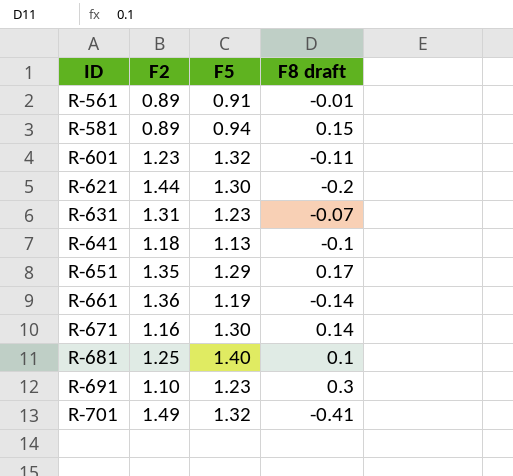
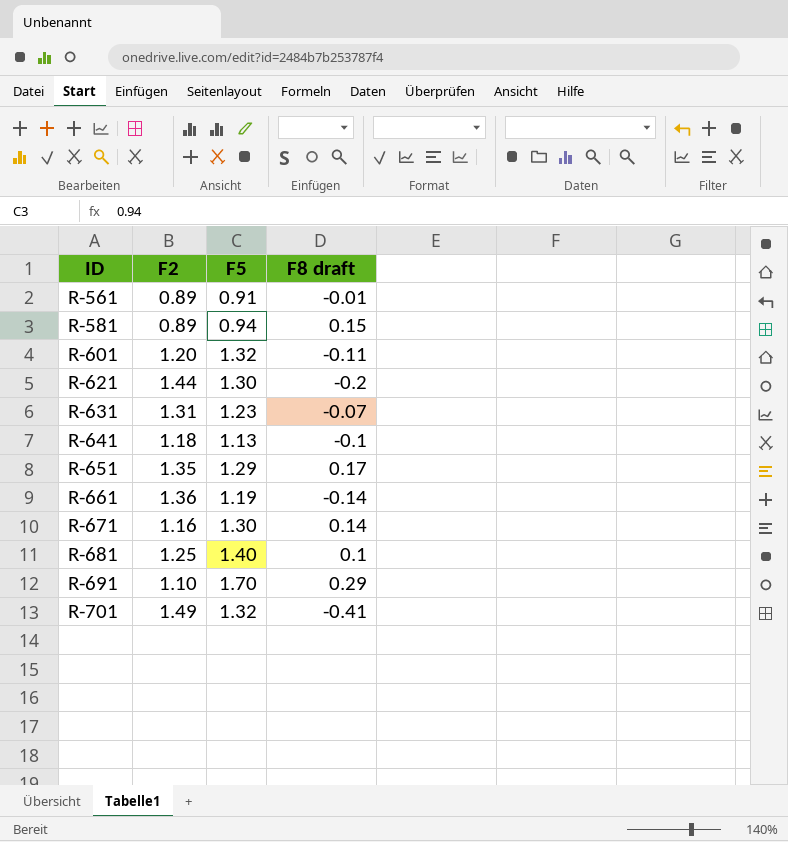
R-601 | F2: 1.23 -> 1.20
R-691 | F5: 1.23 -> 1.70
R-691 | F8 draft: 0.3 -> 0.29

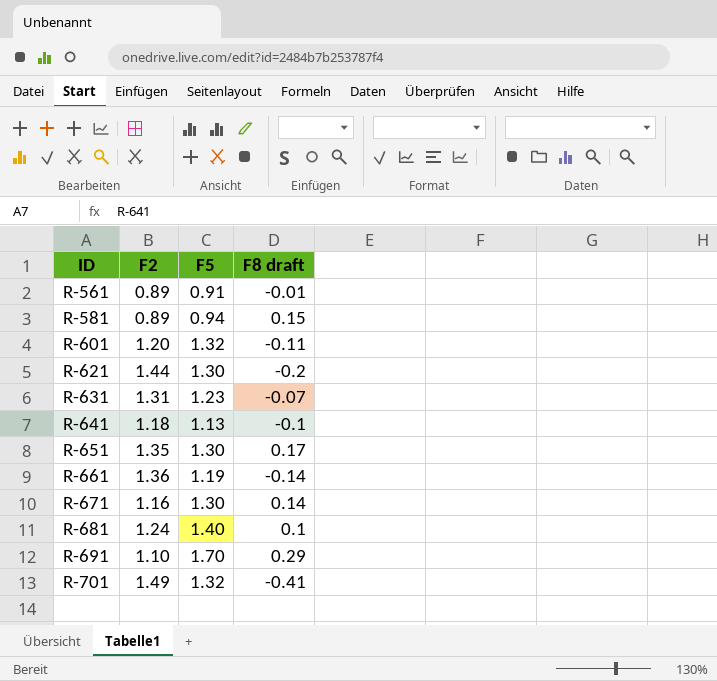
R-651 | F5: 1.29 -> 1.30
R-681 | F2: 1.25 -> 1.24

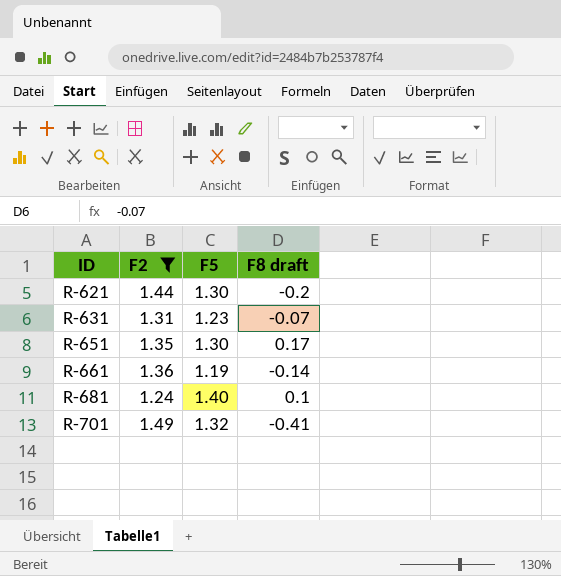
filter: none -> F2 >= 1.24

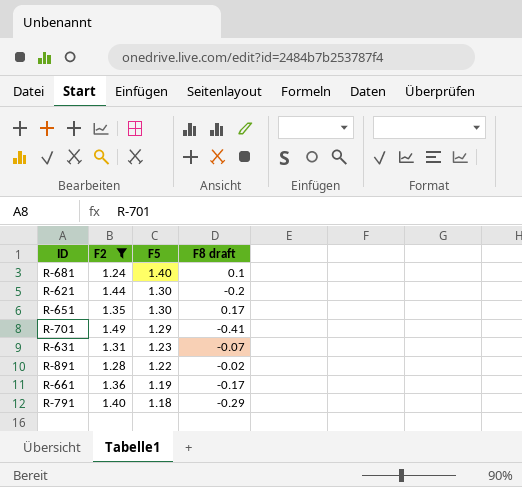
row order: ID ascending -> F5 descending
R-701 | F5: 1.32 -> 1.29
row R-891: none -> 1.28 | 1.22 | -0.02
R-661 | F8 draft: -0.14 -> -0.17
row R-791: none -> 1.40 | 1.18 | -0.29

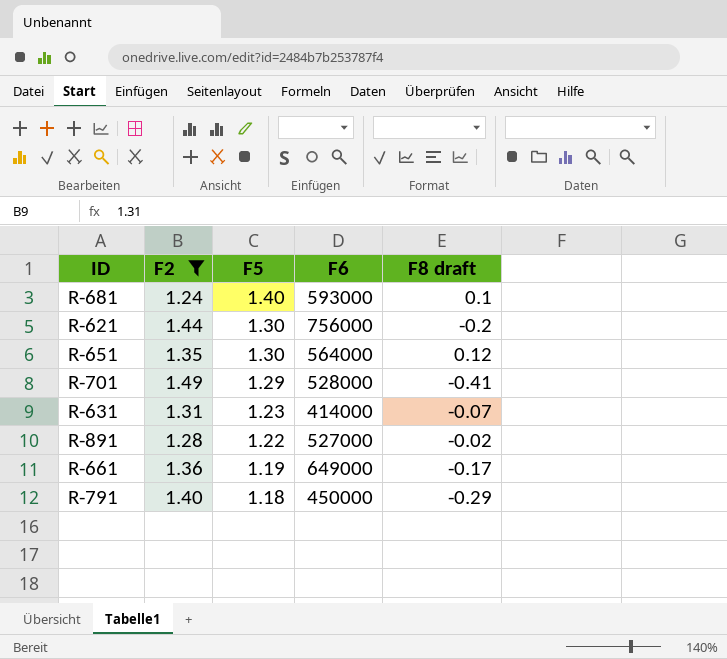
column F6 | position: none -> 4
R-651 | F8 draft: 0.17 -> 0.12

